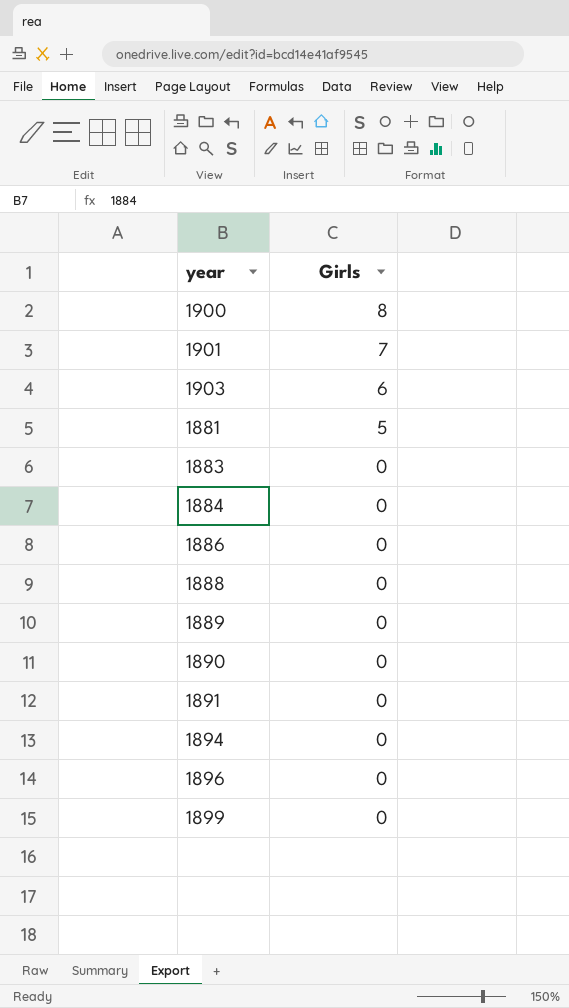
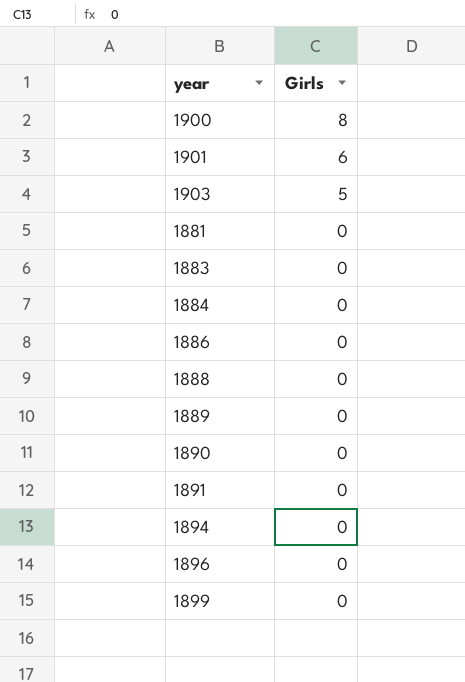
1901 | Girls: 7 -> 6
1903 | Girls: 6 -> 5
1881 | Girls: 5 -> 0

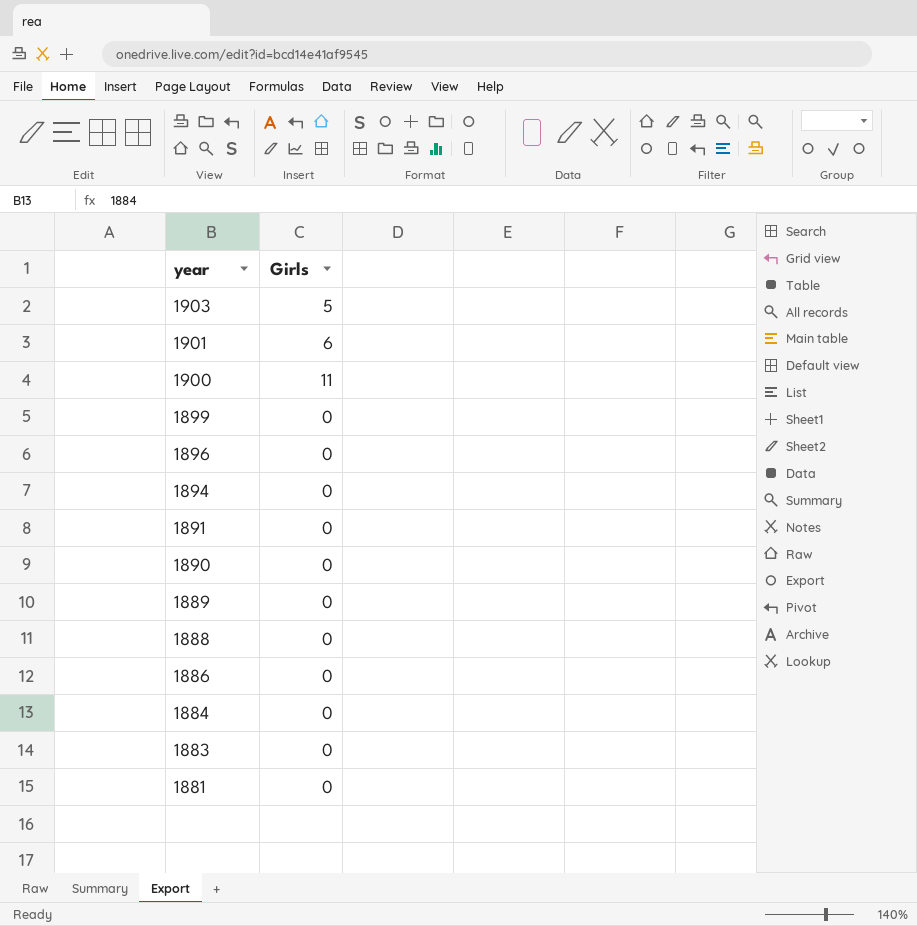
row order: Girls descending -> year descending
1900 | Girls: 8 -> 11

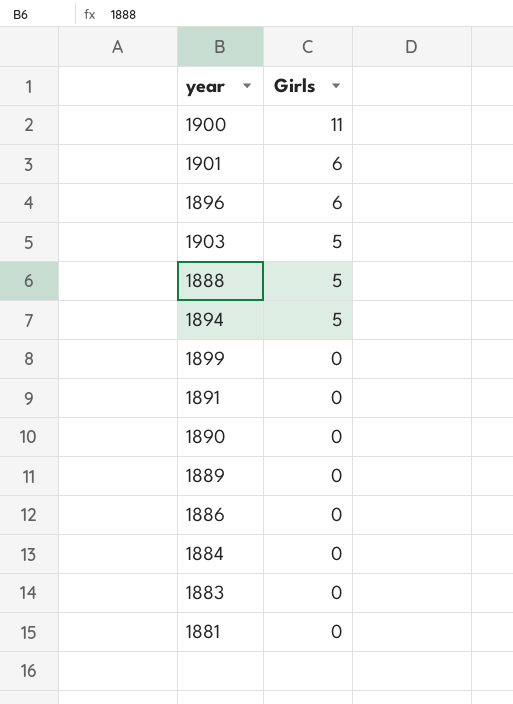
row order: year descending -> Girls descending
1896 | Girls: 0 -> 6
1888 | Girls: 0 -> 5
1894 | Girls: 0 -> 5

